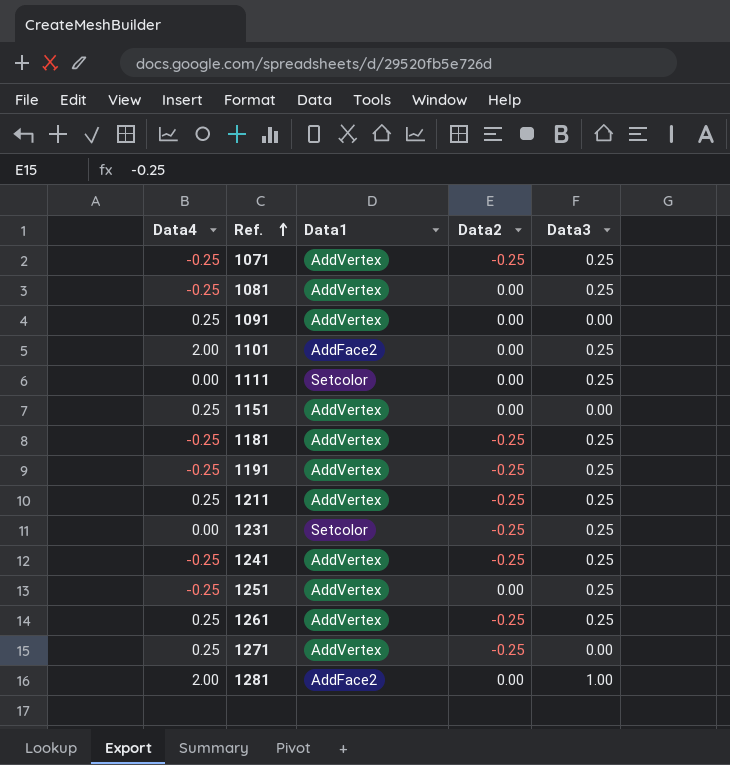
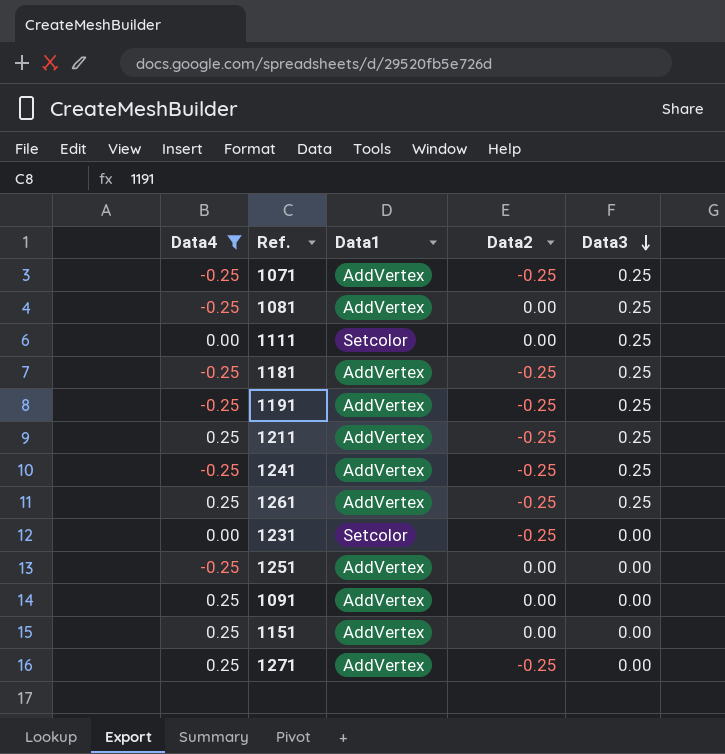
filter: none -> Data4 != 2.00
row order: Ref. ascending -> Data3 descending
1231 | Data3: 0.25 -> 0.00
1251 | Data3: 0.25 -> 0.00

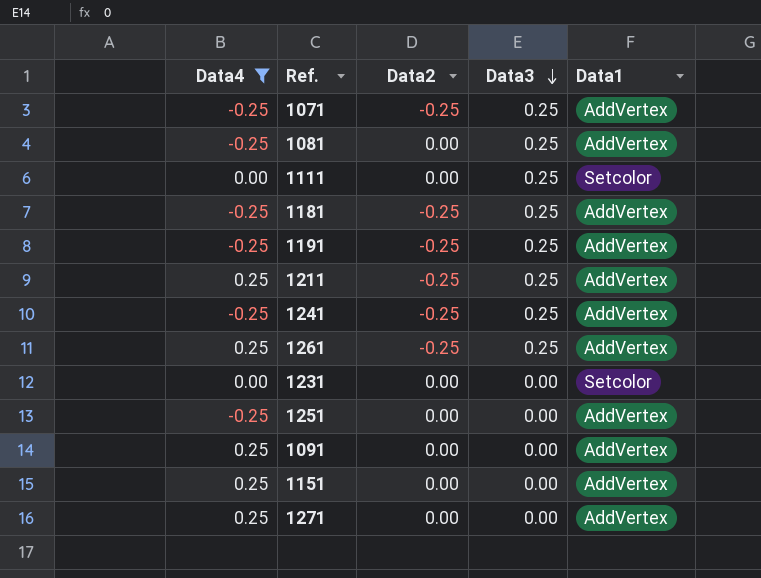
column Data1 | position: 3 -> 5
1231 | Data2: -0.25 -> 0.00
1271 | Data2: -0.25 -> 0.00

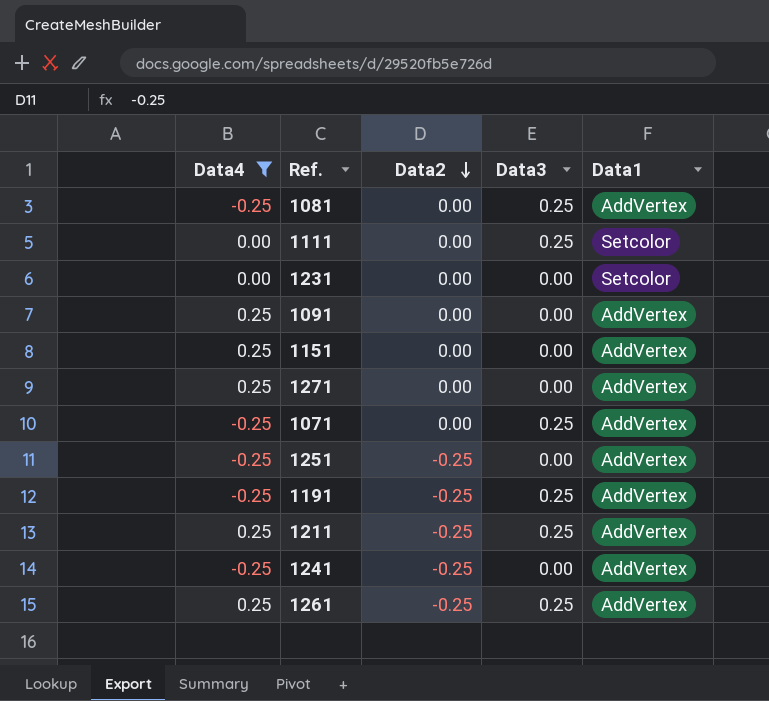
row order: Data3 descending -> Data2 descending
row 1181: -0.25 | -0.25 | 0.25 | AddVertex -> none
1071 | Data2: -0.25 -> 0.00
1251 | Data2: 0.00 -> -0.25
1241 | Data3: 0.25 -> 0.00

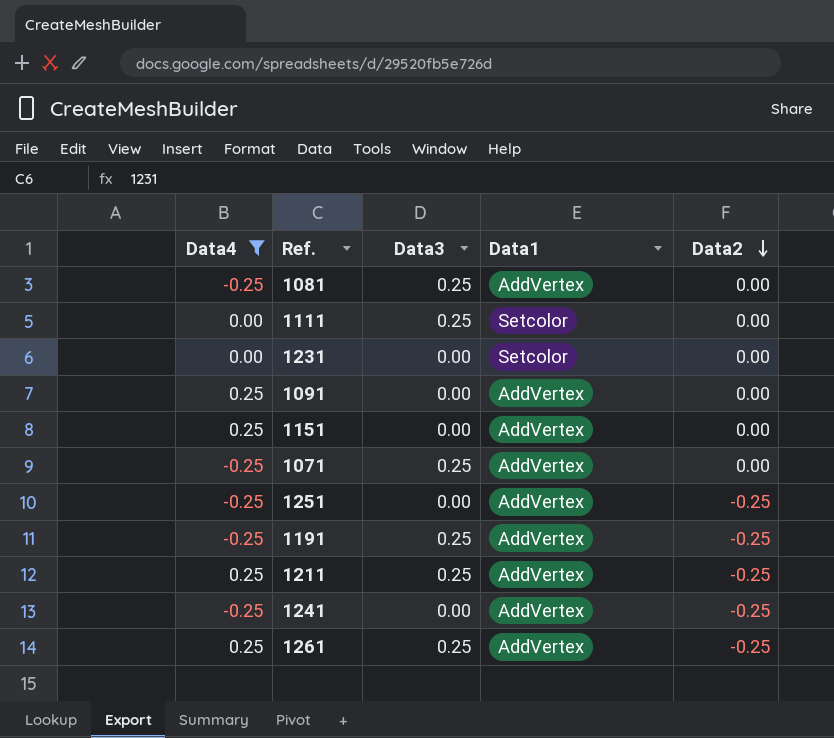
column Data2 | position: 3 -> 5
row 1271: 0.25 | 0.00 | 0.00 | AddVertex -> none

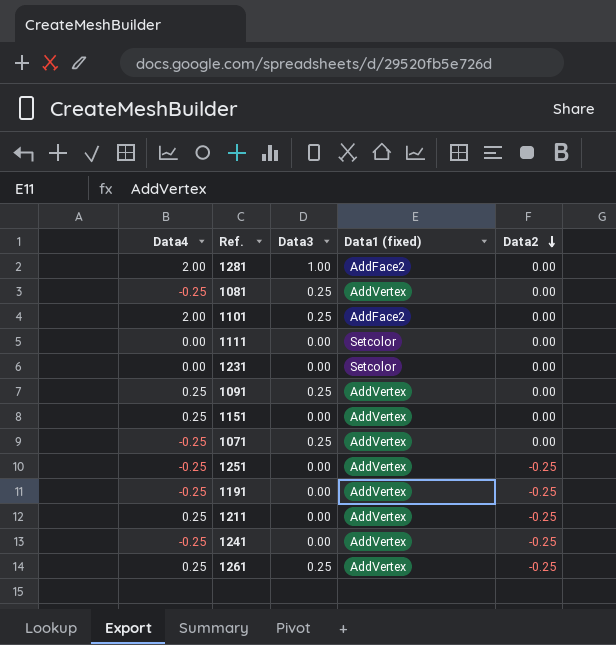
filter: Data4 != 2.00 -> none
column name: Data1 -> Data1 (fixed)
1111 | Data3: 0.25 -> 0.00
1091 | Data3: 0.00 -> 0.25
1191 | Data3: 0.25 -> 0.00
1211 | Data3: 0.25 -> 0.00

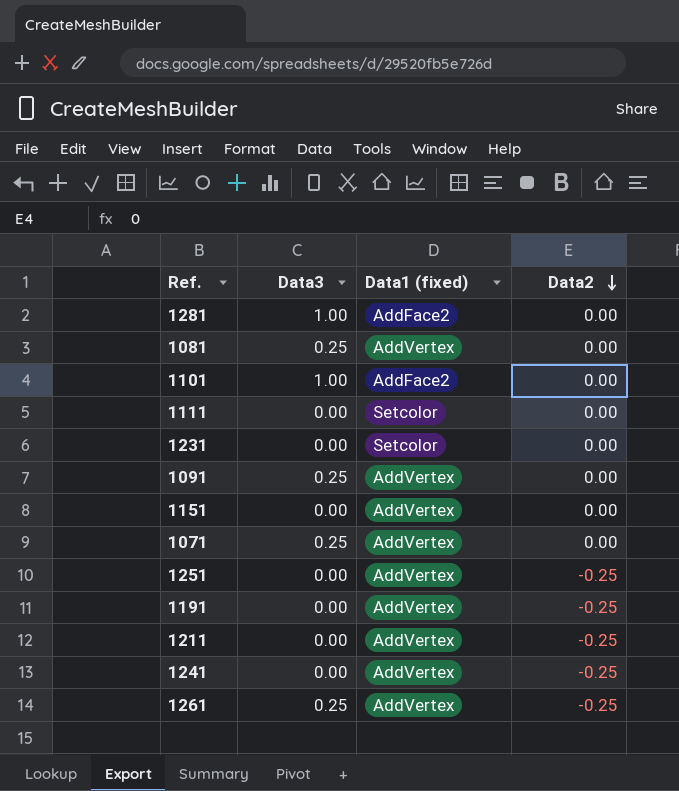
column Data4 | position: 1 -> none
1101 | Data3: 0.25 -> 1.00

